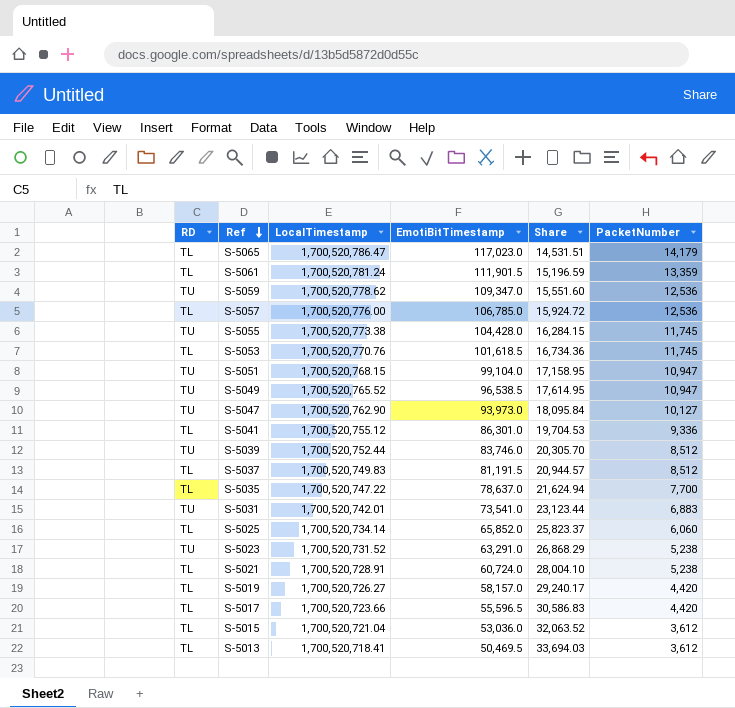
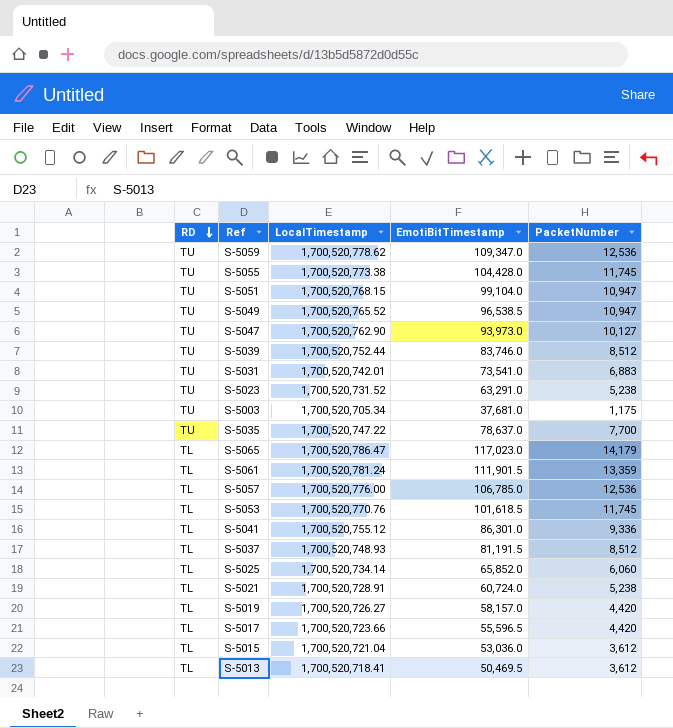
row order: Ref descending -> RD descending
column Share | formula: [LocalTimestamp] / [EmotiBitTimestamp] -> none
row S-5003: none -> TU | 1,700,520,705.34 | 37,681.0 | 1,175
S-5035 | RD: TL -> TU
S-5037 | LocalTimestamp: 1,700,520,749.83 -> 1,700,520,748.93

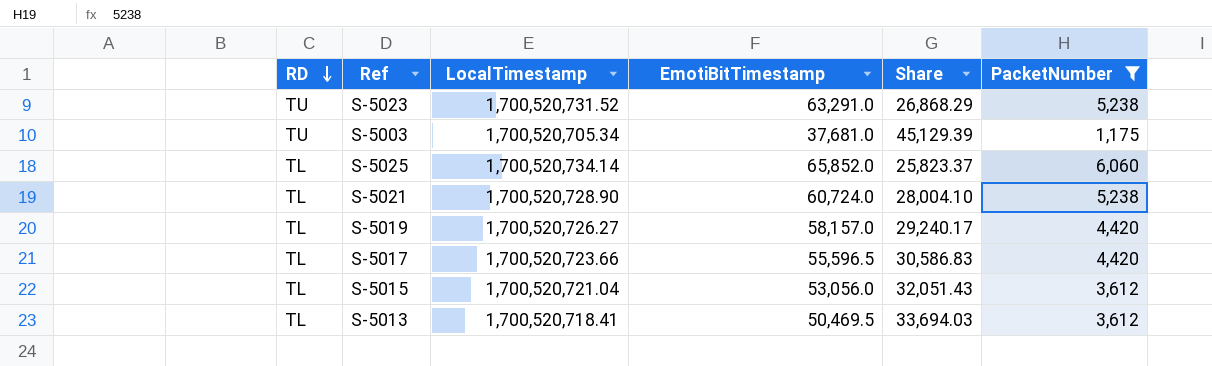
filter: none -> PacketNumber <= 6,060
column Share | formula: none -> [LocalTimestamp] / [EmotiBitTimestamp]
S-5021 | LocalTimestamp: 1,700,520,728.91 -> 1,700,520,728.90
S-5015 | EmotiBitTimestamp: 53,036.0 -> 53,056.0

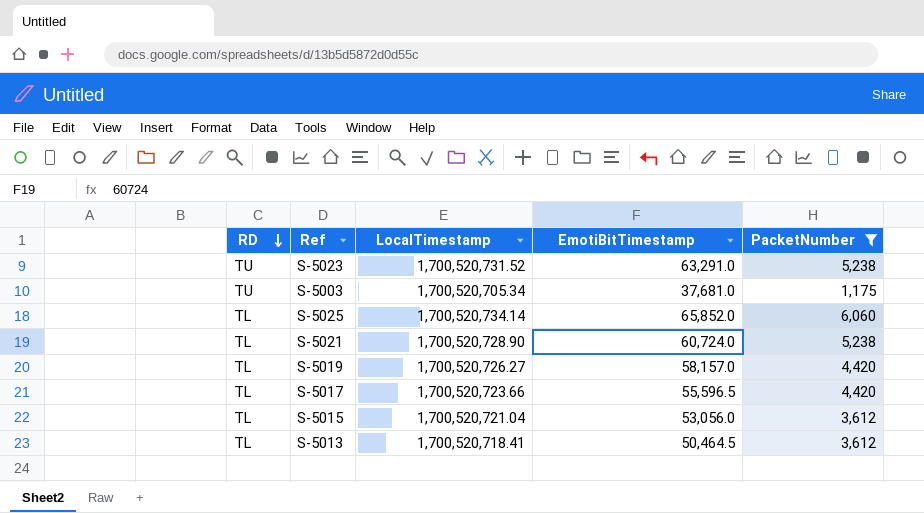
column Share | formula: [LocalTimestamp] / [EmotiBitTimestamp] -> none
S-5013 | EmotiBitTimestamp: 50,469.5 -> 50,464.5

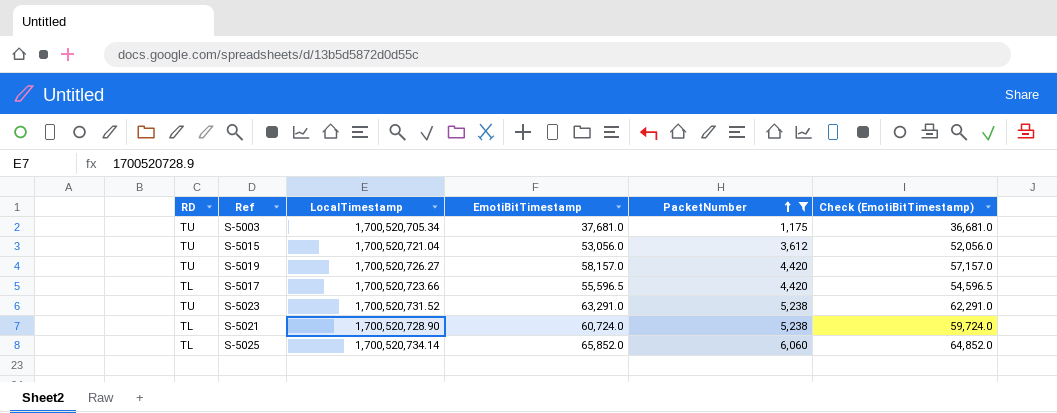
row order: RD descending -> PacketNumber ascending
column Check (EmotiBitTimestamp) | formula: none -> [EmotiBitTimestamp] - 1000
row S-5013: TL | 1,700,520,718.41 | 50,464.5 | 3,612 -> none
S-5015 | RD: TL -> TU
S-5019 | RD: TL -> TU

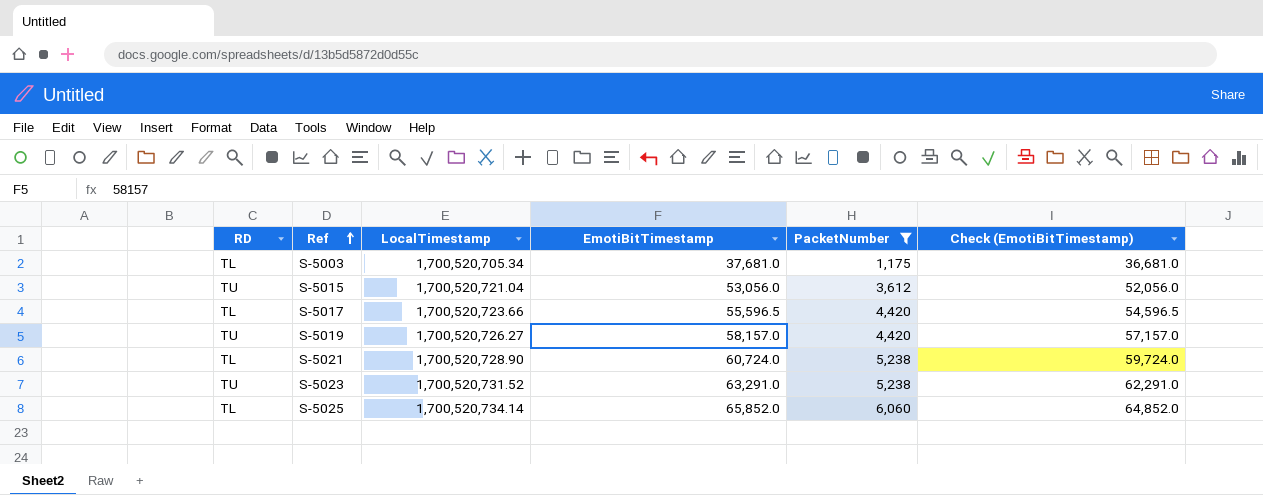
row order: PacketNumber ascending -> Ref ascending
S-5003 | RD: TU -> TL

